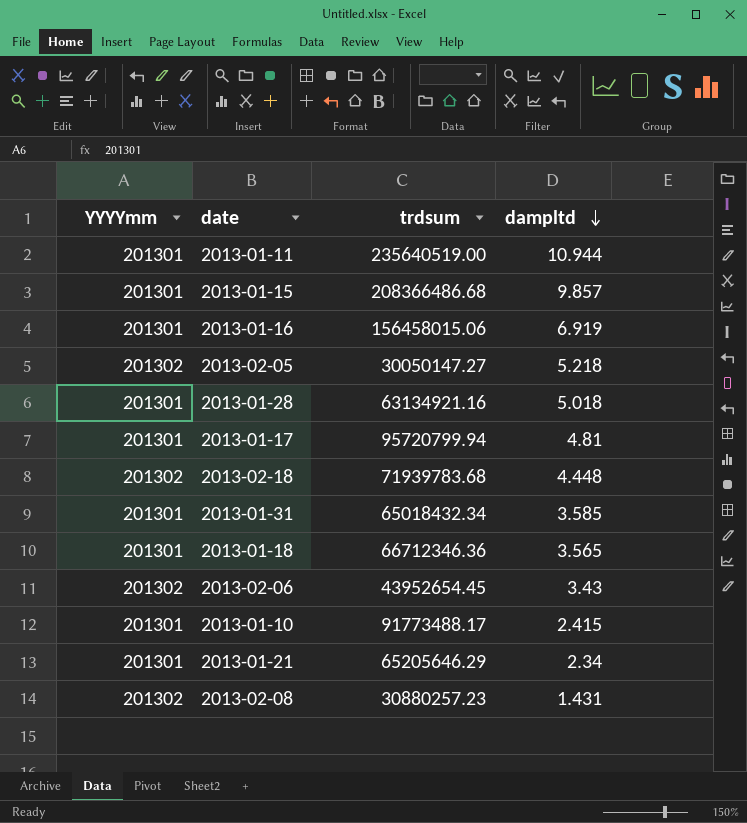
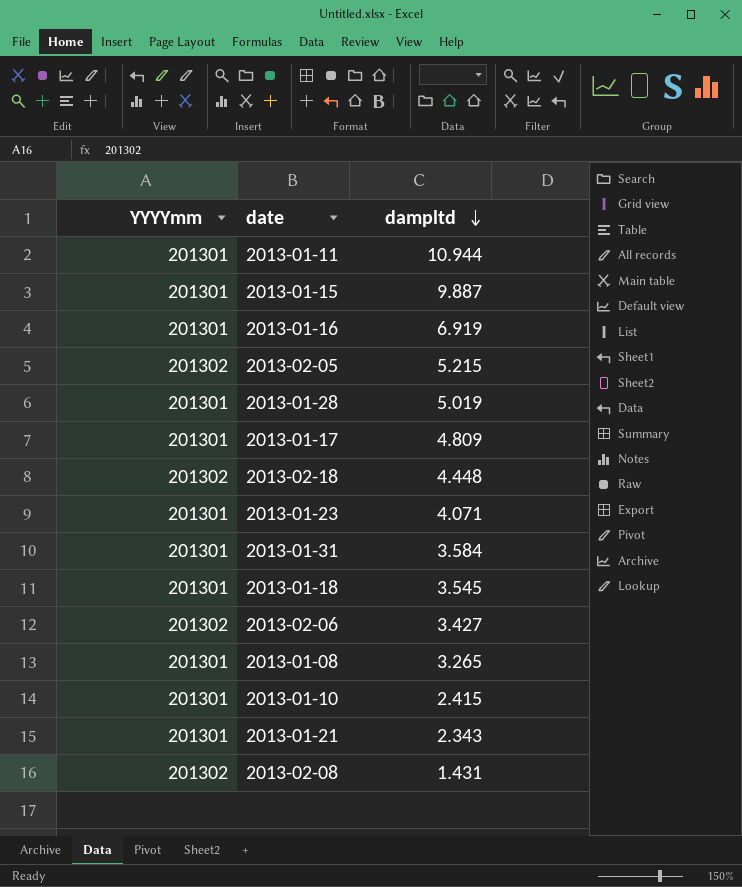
column trdsum | position: 3 -> none
2013-01-15 | dampltd: 9.857 -> 9.887
2013-02-05 | dampltd: 5.218 -> 5.215
2013-01-28 | dampltd: 5.018 -> 5.019
2013-01-17 | dampltd: 4.81 -> 4.809
row 2013-01-23: none -> 201301 | 4.071
2013-01-31 | dampltd: 3.585 -> 3.584
2013-01-18 | dampltd: 3.565 -> 3.545
2013-02-06 | dampltd: 3.43 -> 3.427
row 2013-01-08: none -> 201301 | 3.265
2013-01-21 | dampltd: 2.34 -> 2.343

